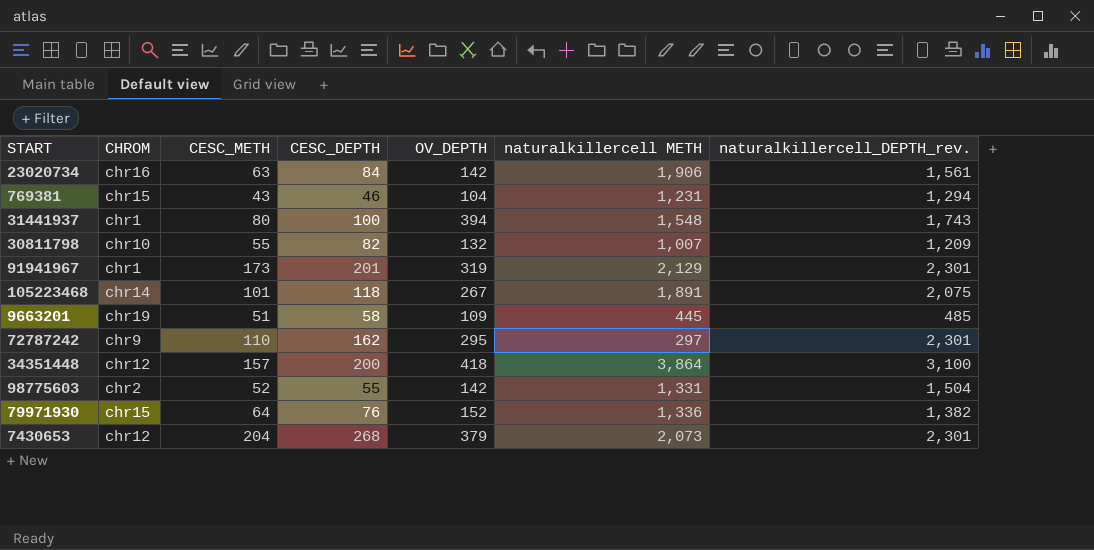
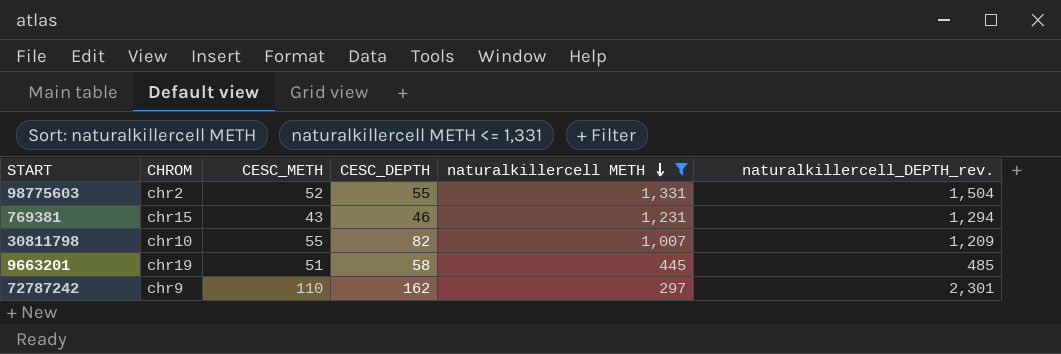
filter: none -> naturalkillercell METH <= 1,331
row order: none -> naturalkillercell METH descending
column OV_DEPTH | position: 5 -> none

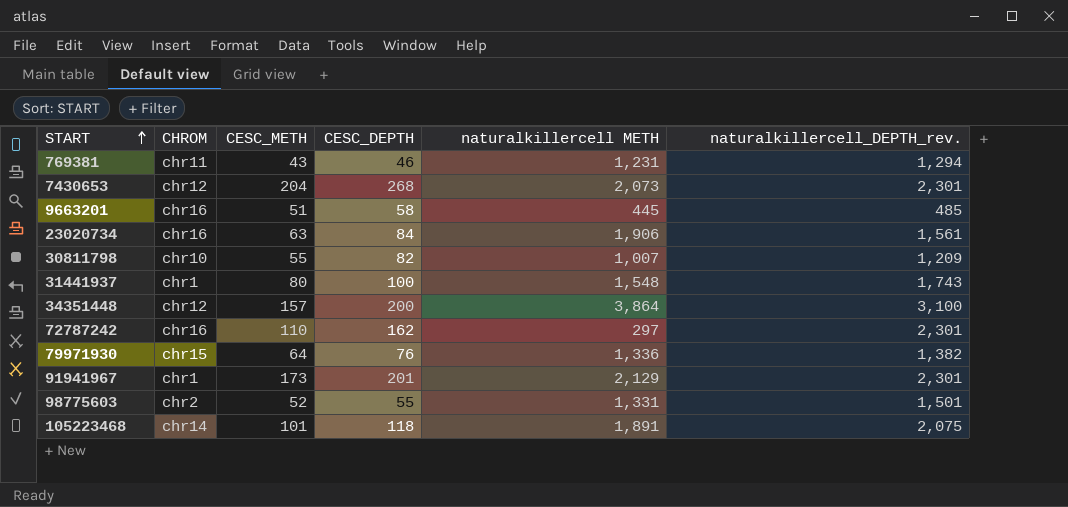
filter: naturalkillercell METH <= 1,331 -> none
row order: naturalkillercell METH descending -> START ascending
769381 | CHROM: chr15 -> chr11
9663201 | CHROM: chr19 -> chr16
72787242 | CHROM: chr9 -> chr16
98775603 | naturalkillercell_DEPTH_rev.: 1,504 -> 1,501

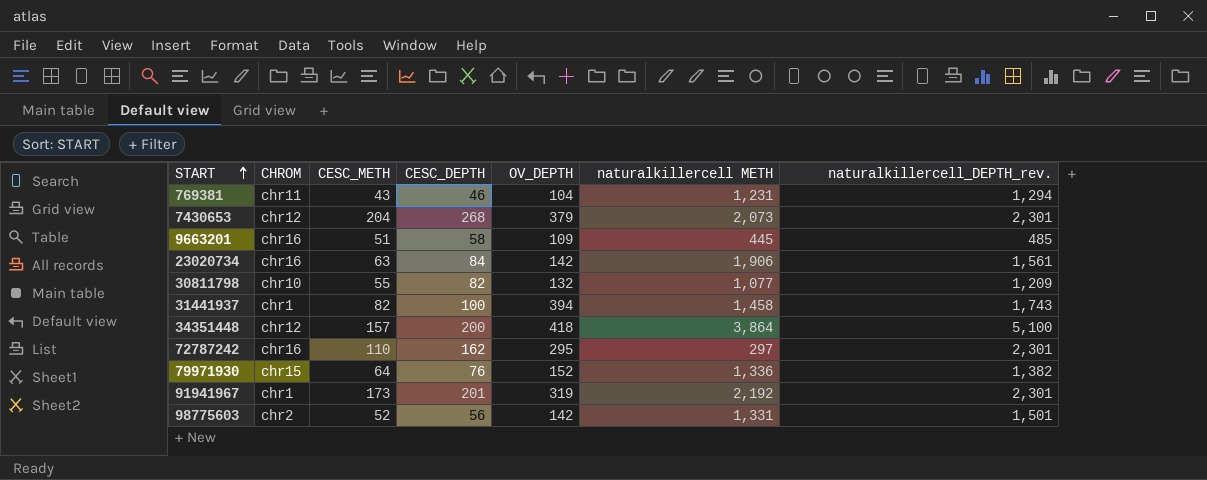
column OV_DEPTH | position: none -> 5
row 105223468: chr14 | 101 | 118 | 1,891 | 2,075 -> none
30811798 | naturalkillercell METH: 1,007 -> 1,077
31441937 | CESC_METH: 80 -> 82
31441937 | naturalkillercell METH: 1,548 -> 1,458
34351448 | naturalkillercell_DEPTH_rev.: 3,100 -> 5,100
91941967 | naturalkillercell METH: 2,129 -> 2,192
98775603 | CESC_DEPTH: 55 -> 56

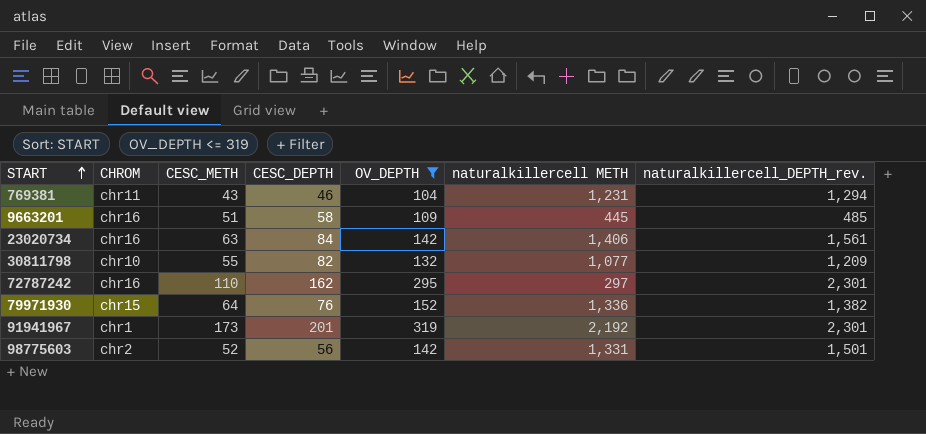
filter: none -> OV_DEPTH <= 319
23020734 | naturalkillercell METH: 1,906 -> 1,406

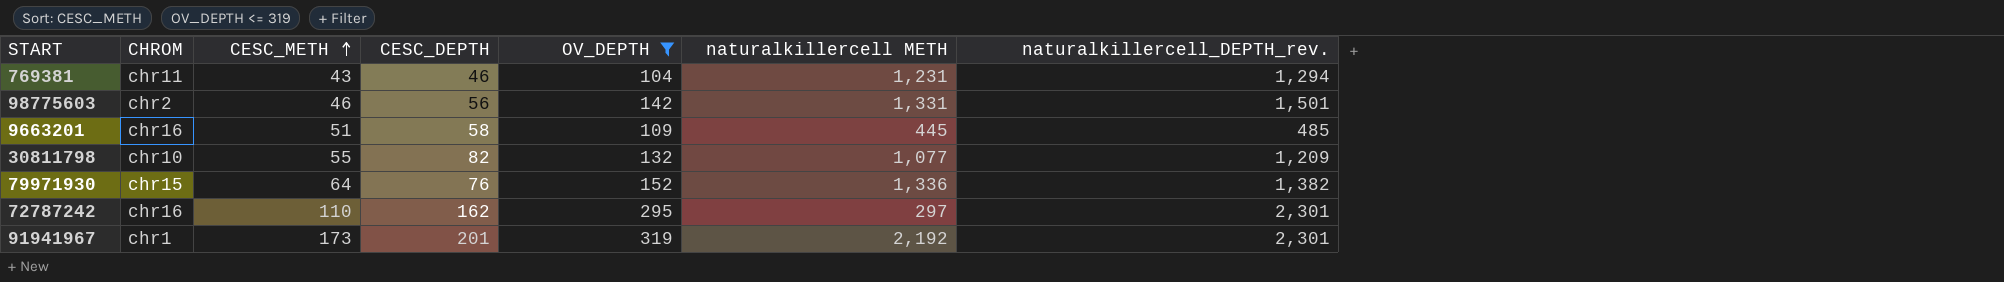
row order: START ascending -> CESC_METH ascending
row 23020734: chr16 | 63 | 84 | 142 | 1,406 | 1,561 -> none
98775603 | CESC_METH: 52 -> 46

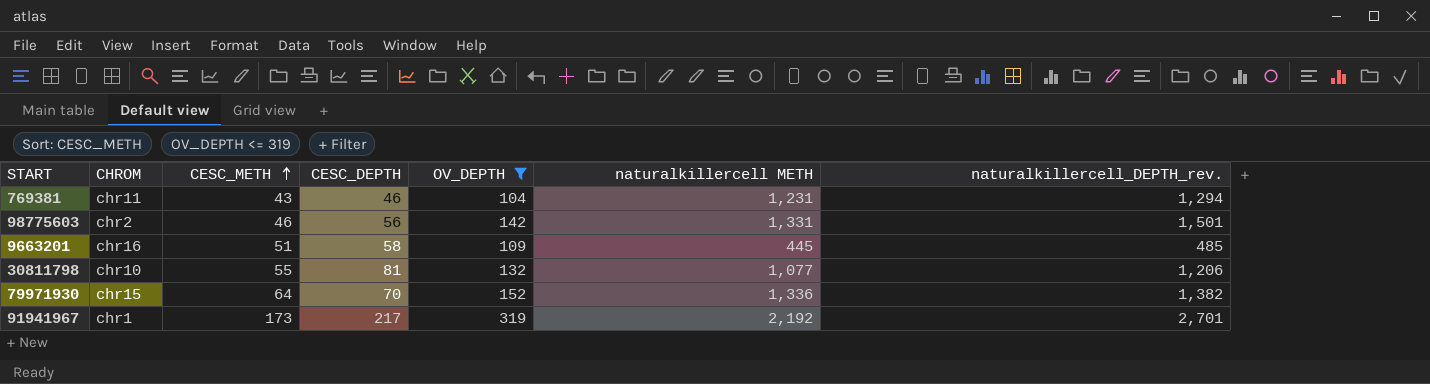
row 72787242: chr16 | 110 | 162 | 295 | 297 | 2,301 -> none
30811798 | CESC_DEPTH: 82 -> 81
30811798 | naturalkillercell_DEPTH_rev.: 1,209 -> 1,206
79971930 | CESC_DEPTH: 76 -> 70
91941967 | CESC_DEPTH: 201 -> 217
91941967 | naturalkillercell_DEPTH_rev.: 2,301 -> 2,701

